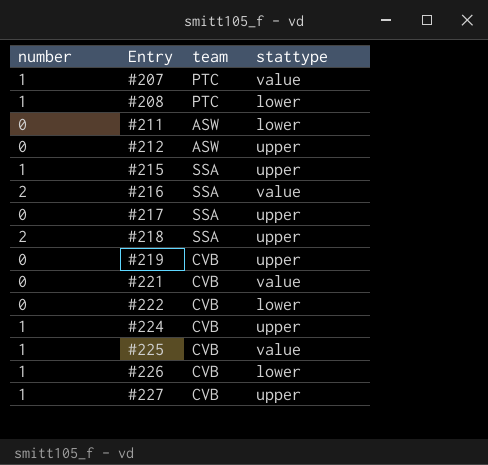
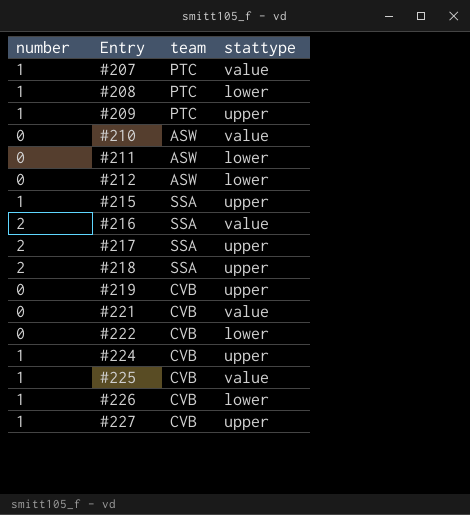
row #209: none -> 1 | PTC | upper
row #210: none -> 0 | ASW | value
#212 | stattype: upper -> lower
#217 | number: 0 -> 2

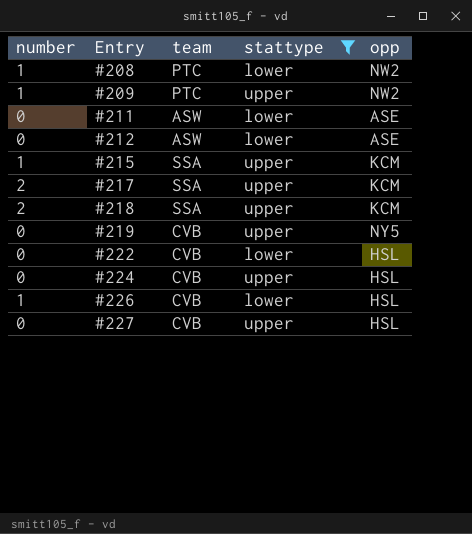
filter: none -> stattype != value
column opp | position: none -> 5
#224 | number: 1 -> 0
#227 | number: 1 -> 0

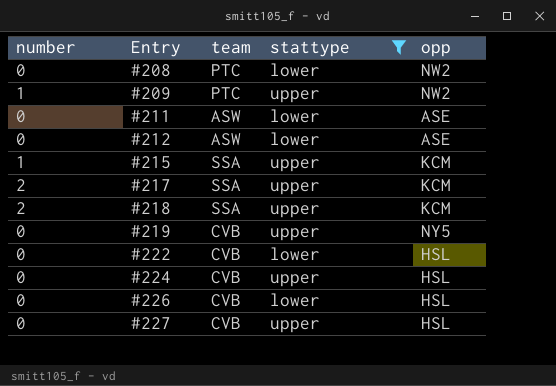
#208 | number: 1 -> 0
#226 | number: 1 -> 0

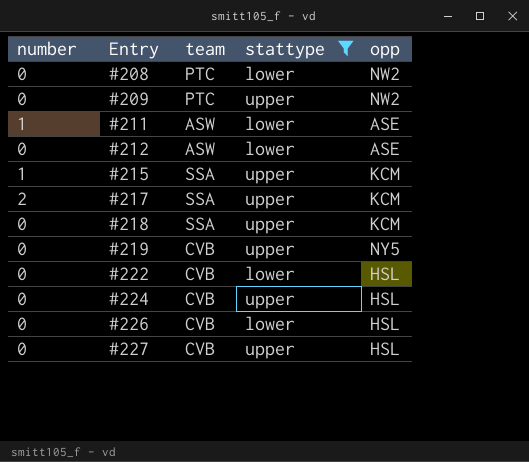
#209 | number: 1 -> 0
#211 | number: 0 -> 1
#218 | number: 2 -> 0

